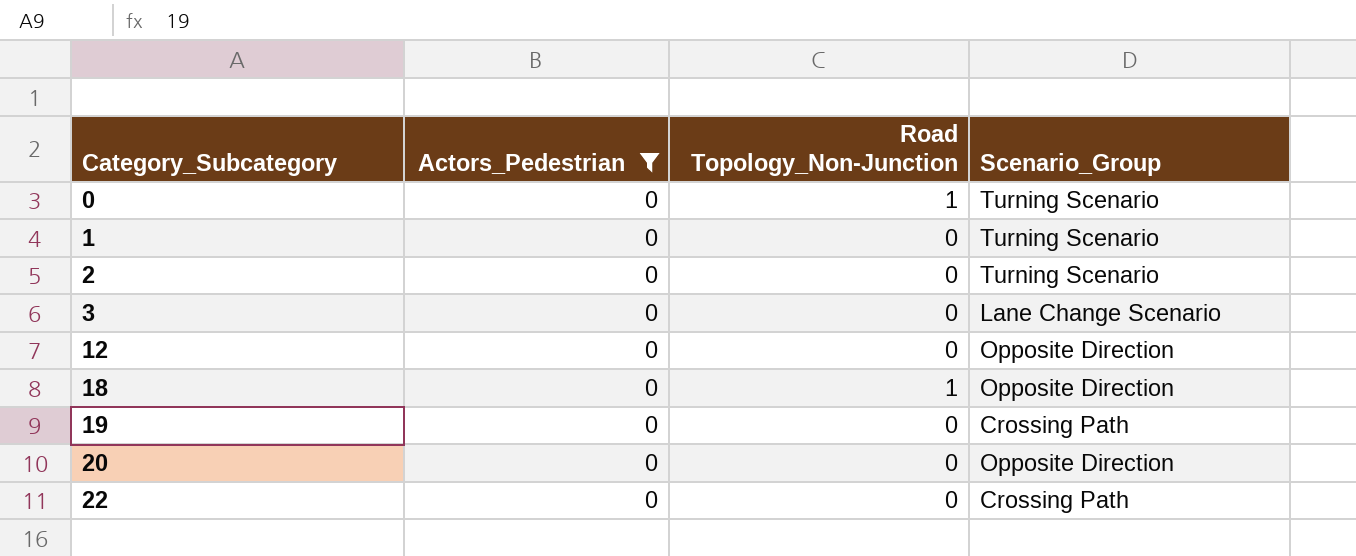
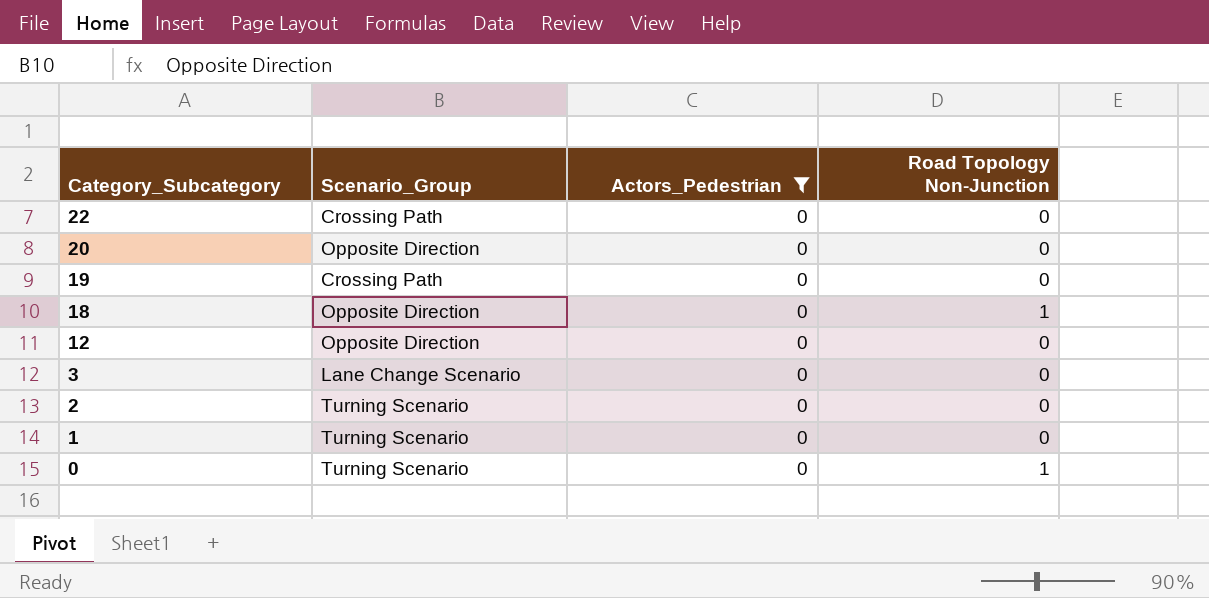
row order: Category_Subcategory ascending -> Category_Subcategory descending
column Scenario_Group | position: 4 -> 2
column name: Road Topology_Non-Junction -> Road Topology Non-Junction

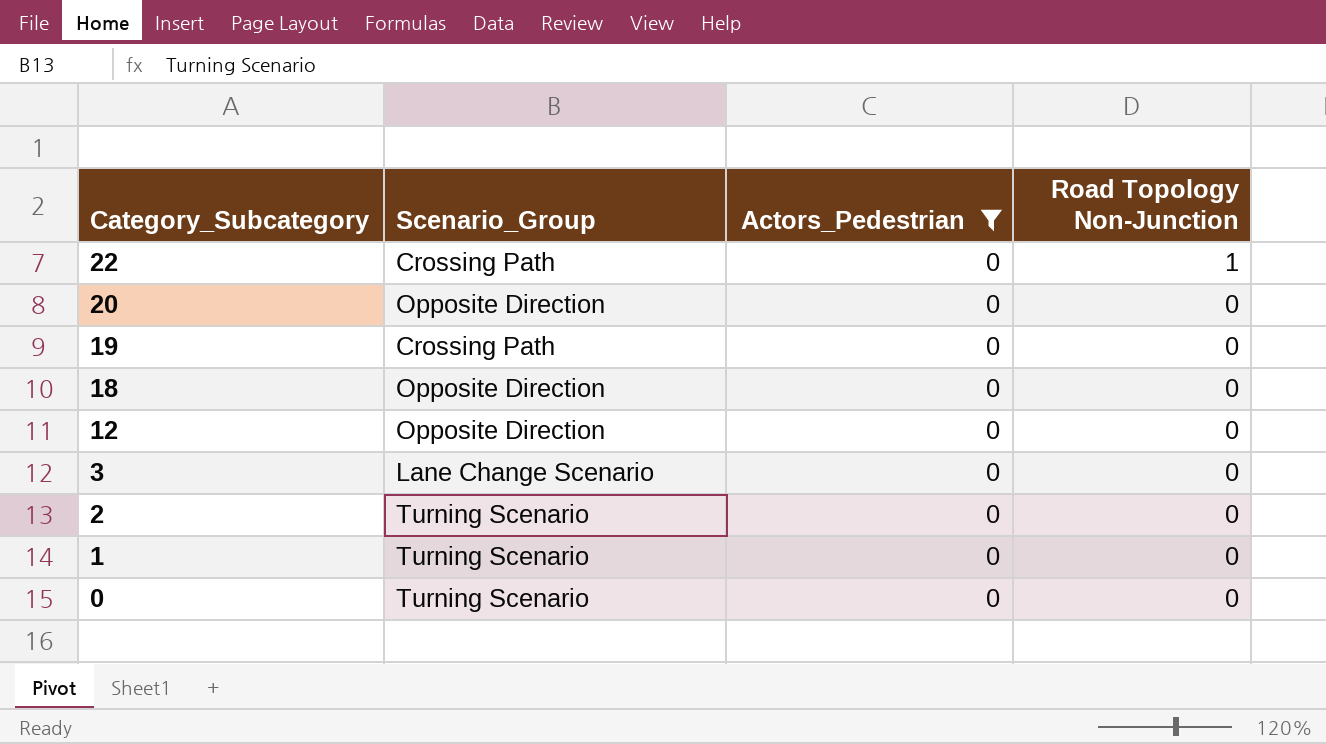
22 | Road Topology Non-Junction: 0 -> 1
18 | Road Topology Non-Junction: 1 -> 0
0 | Road Topology Non-Junction: 1 -> 0

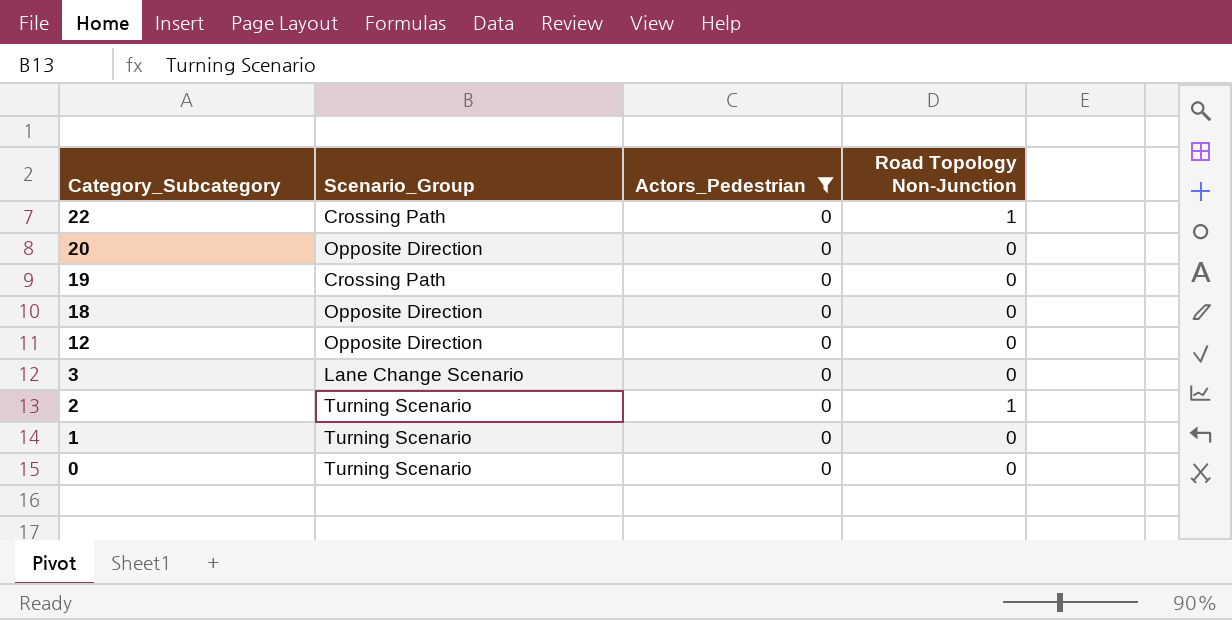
2 | Road Topology Non-Junction: 0 -> 1

